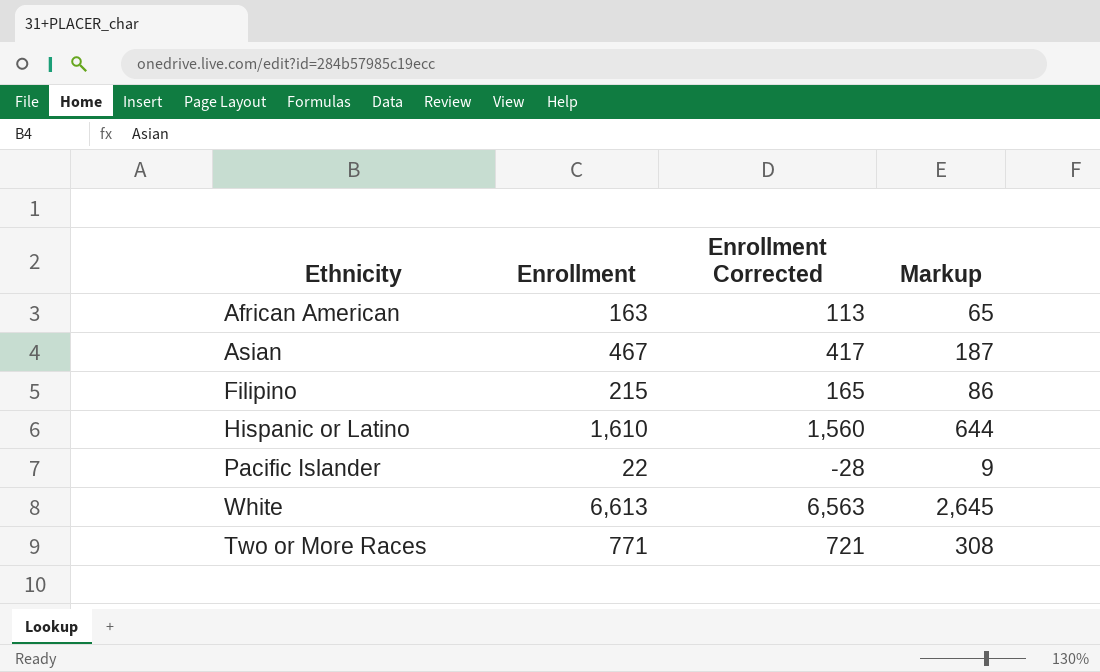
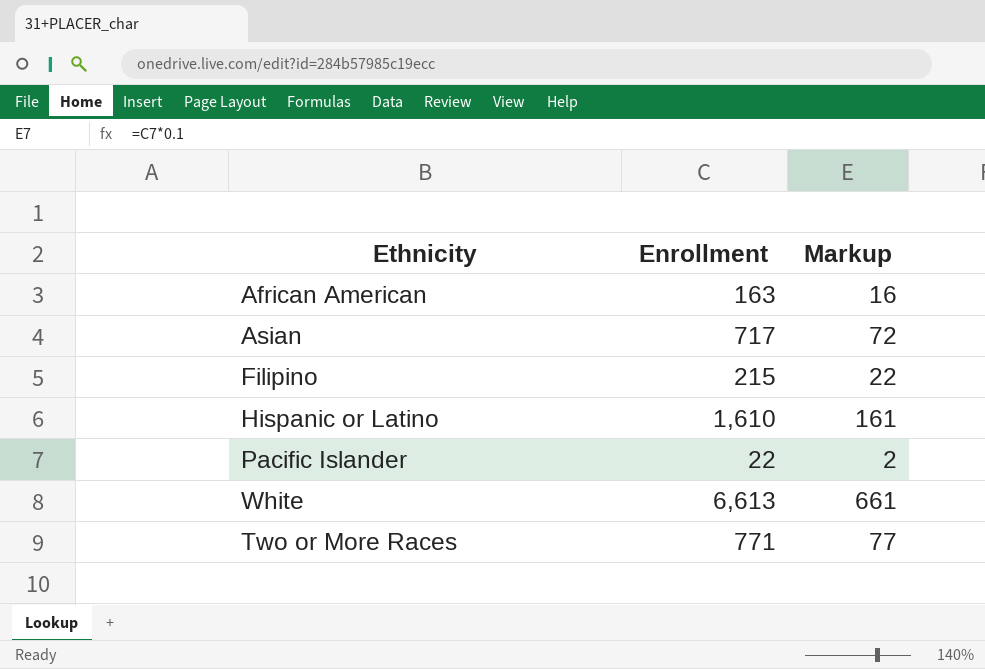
column Enrollment Corrected | formula: [Enrollment] - 50 -> none
column Markup | formula: [Enrollment] * 0.4 -> [Enrollment] * 0.1
Asian | Enrollment: 467 -> 717

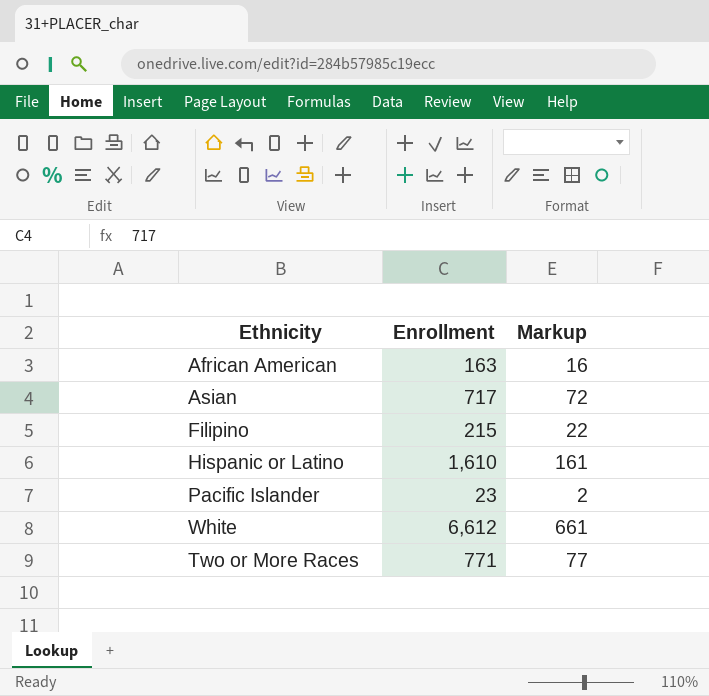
Pacific Islander | Enrollment: 22 -> 23
White | Enrollment: 6,613 -> 6,612

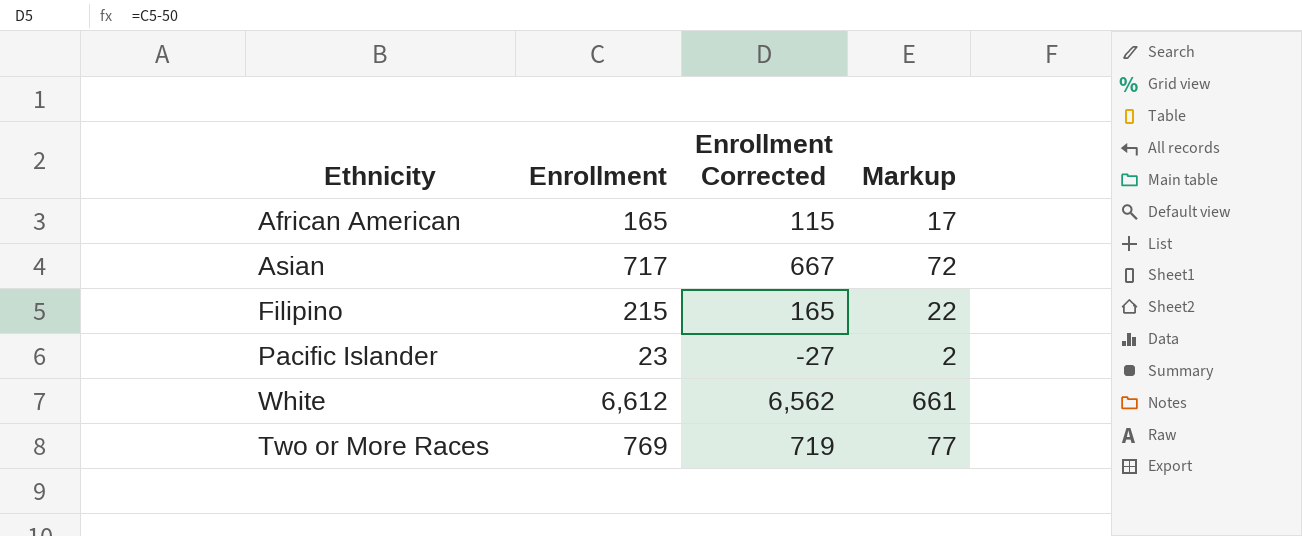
column Enrollment Corrected | formula: none -> [Enrollment] - 50
row Hispanic or Latino: 1,610 | 161 -> none
African American | Enrollment: 163 -> 165
African American | Markup: 16 -> 17
Two or More Races | Enrollment: 771 -> 769

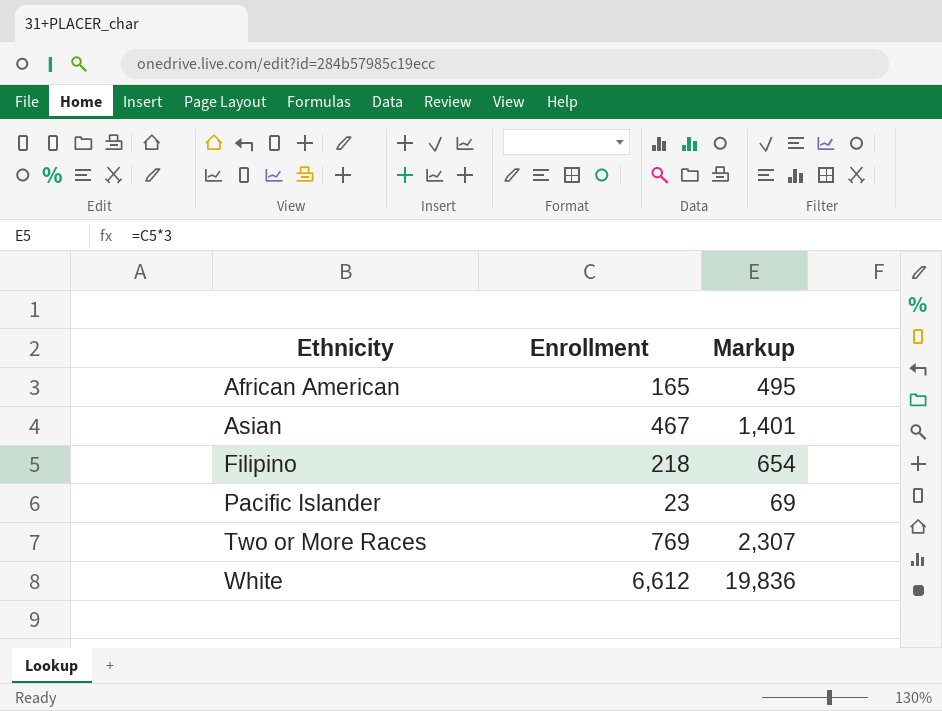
row order: none -> Ethnicity ascending
column Enrollment Corrected | formula: [Enrollment] - 50 -> none
column Markup | formula: [Enrollment] * 0.1 -> [Enrollment] * 3
Asian | Enrollment: 717 -> 467
Filipino | Enrollment: 215 -> 218

